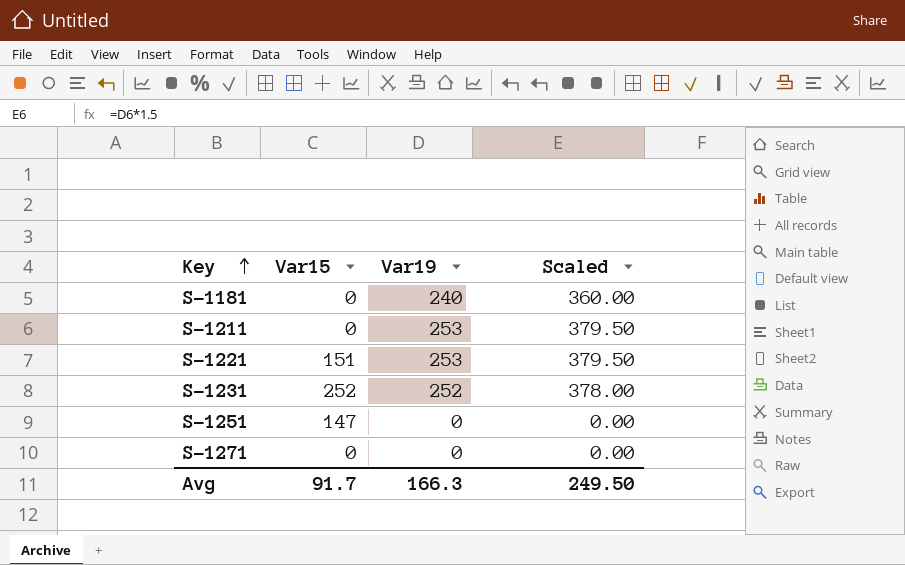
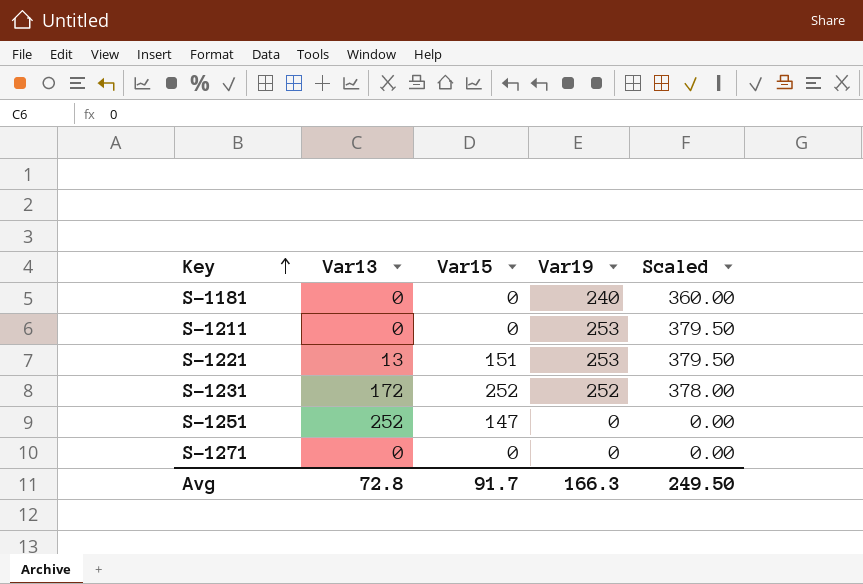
column Var13 | position: none -> 2

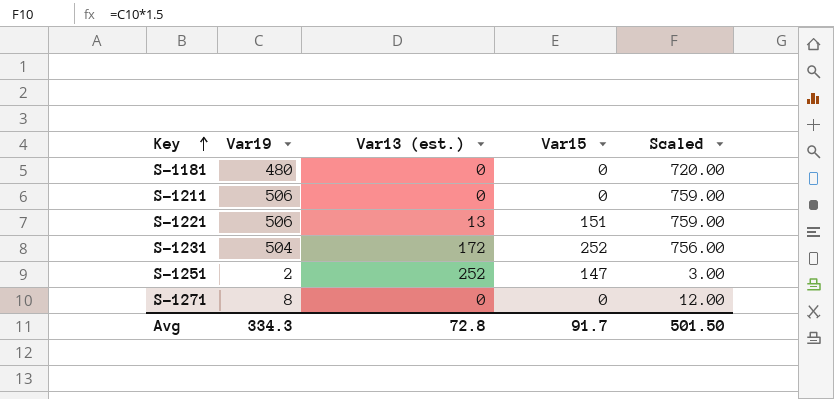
column Var19 | position: 4 -> 2
column name: Var13 -> Var13 (est.)
S-1181 | Var19: 240 -> 480
S-1181 | Scaled: 360.00 -> 720.00
S-1211 | Var19: 253 -> 506
S-1211 | Scaled: 379.50 -> 759.00
S-1221 | Var19: 253 -> 506
S-1221 | Scaled: 379.50 -> 759.00
S-1231 | Var19: 252 -> 504
S-1231 | Scaled: 378.00 -> 756.00
S-1251 | Var19: 0 -> 2
S-1251 | Scaled: 0.00 -> 3.00
S-1271 | Var19: 0 -> 8
S-1271 | Scaled: 0.00 -> 12.00
Avg | Var19: 166.3 -> 334.3
Avg | Scaled: 249.50 -> 501.50

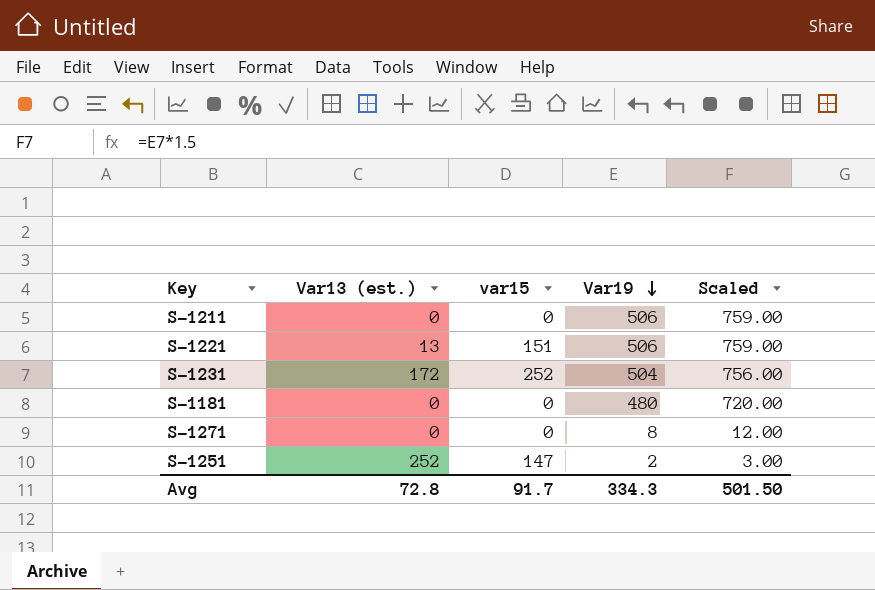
row order: Key ascending -> Var19 descending
column name: Var15 -> var15
column Var19 | position: 2 -> 4

